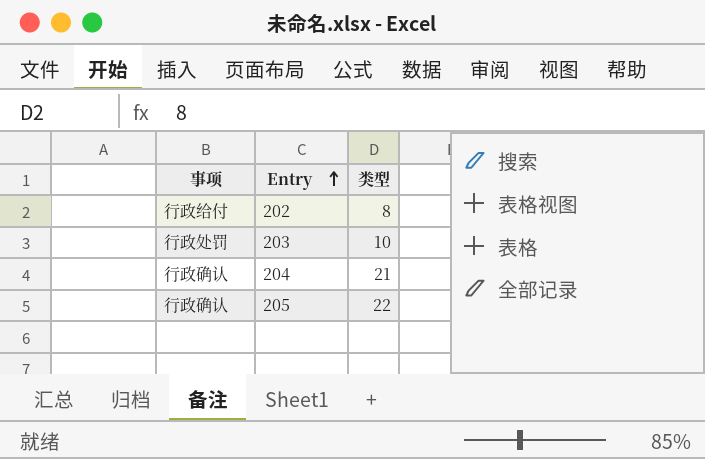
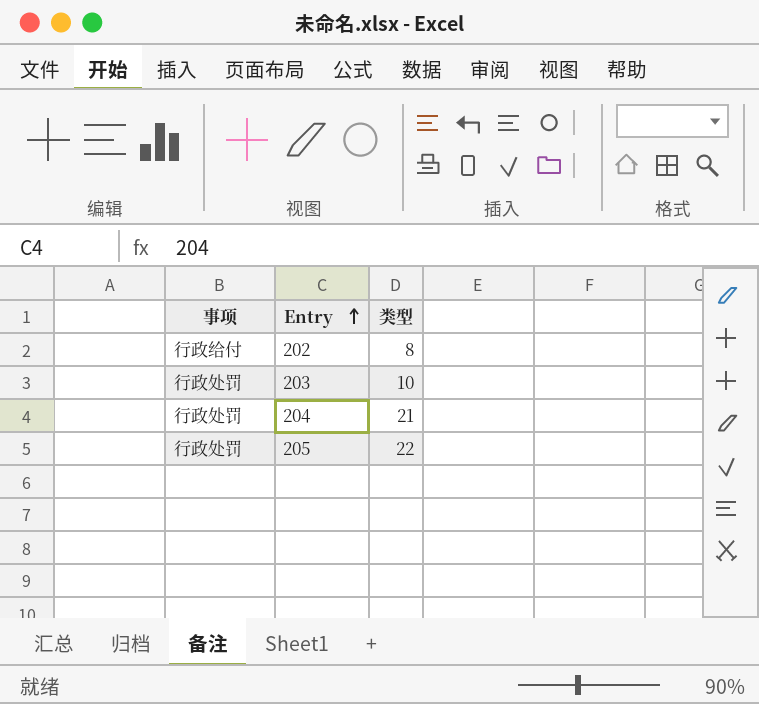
204 | 事项: 行政确认 -> 行政处罚
205 | 事项: 行政确认 -> 行政处罚

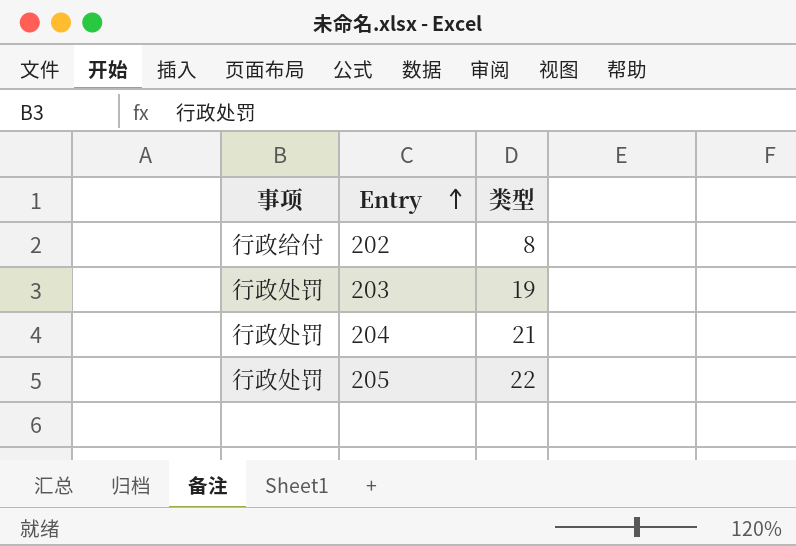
203 | 类型: 10 -> 19

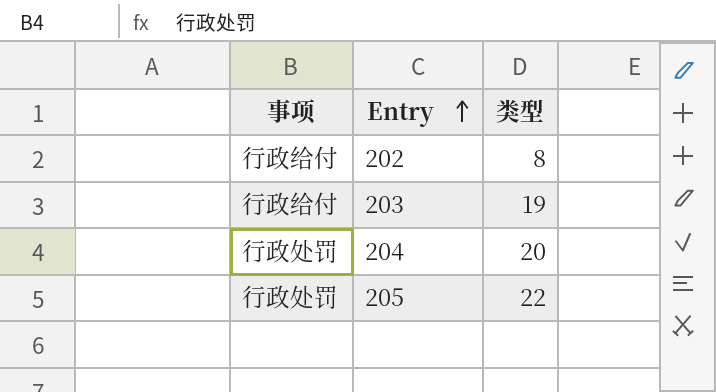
203 | 事项: 行政处罚 -> 行政给付
204 | 类型: 21 -> 20

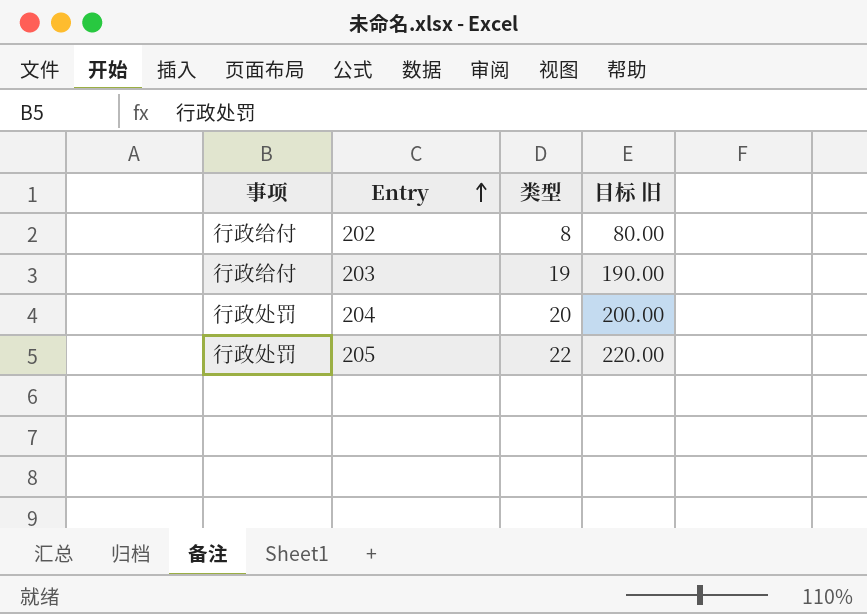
column 目标 旧 | formula: none -> [类型] * 10

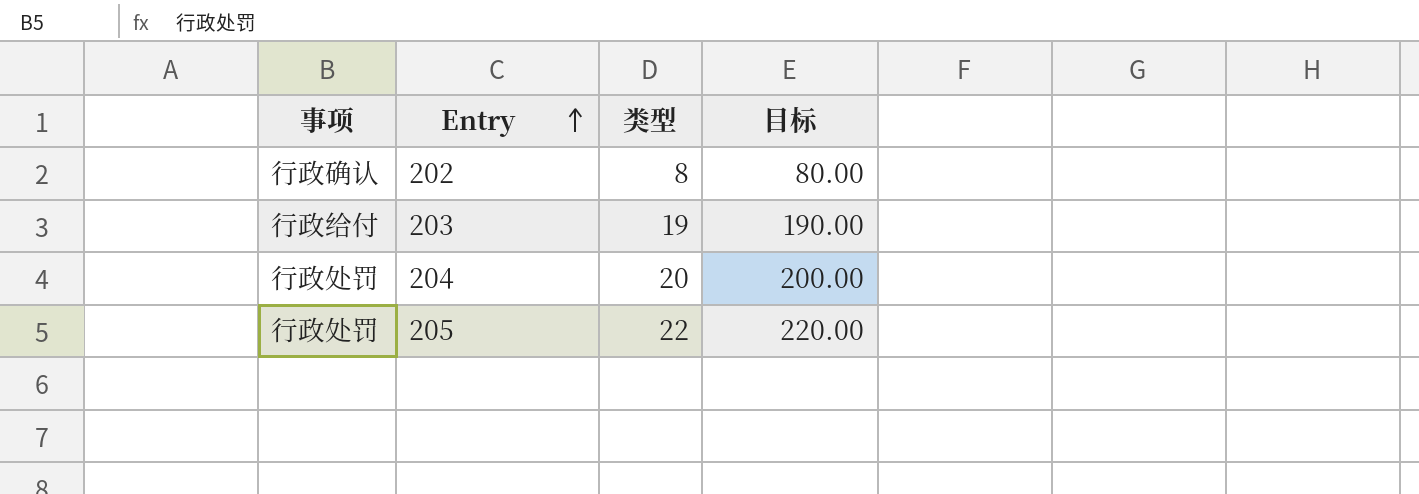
column name: 目标 旧 -> 目标
202 | 事项: 行政给付 -> 行政确认

